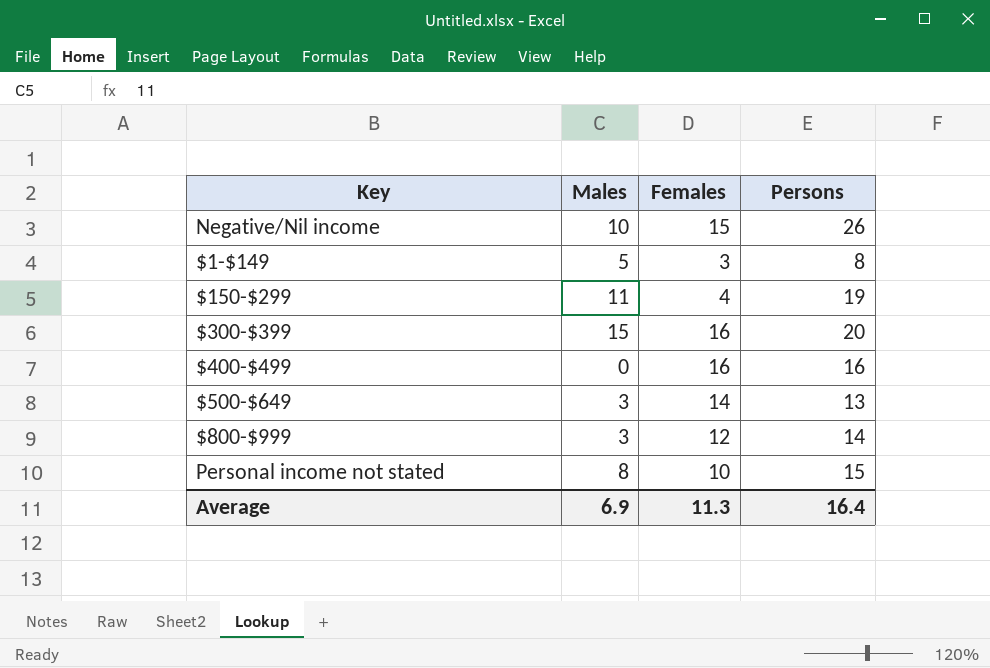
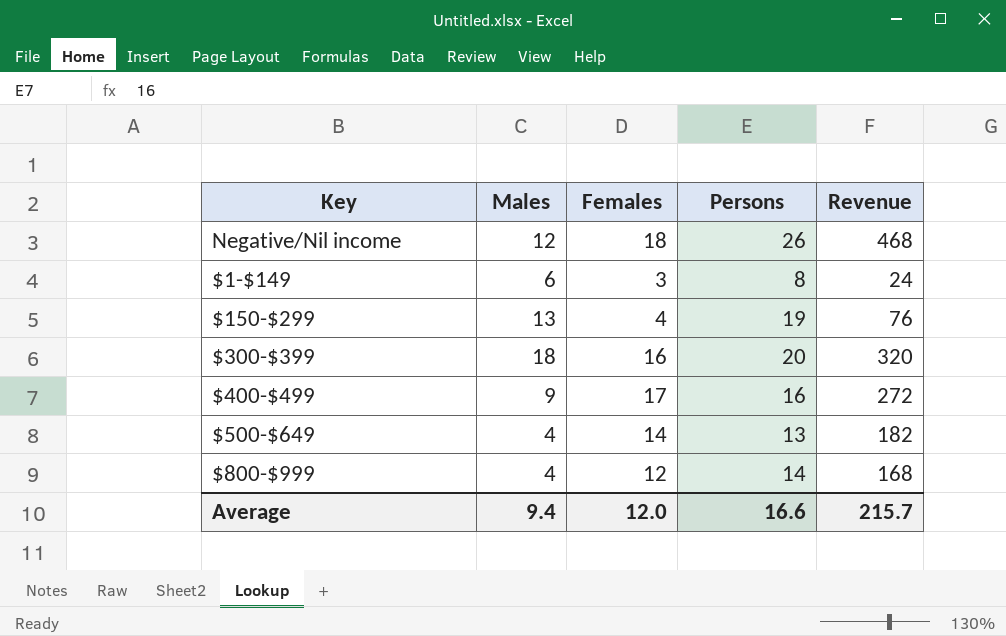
column Revenue | formula: none -> [Females] * [Persons]
row Personal income not stated: 8 | 10 | 15 -> none
Negative/Nil income | Males: 10 -> 12
Negative/Nil income | Females: 15 -> 18
$1-$149 | Males: 5 -> 6
$150-$299 | Males: 11 -> 13
$300-$399 | Males: 15 -> 18
$400-$499 | Males: 0 -> 9
$400-$499 | Females: 16 -> 17
$500-$649 | Males: 3 -> 4
$800-$999 | Males: 3 -> 4
Average | Males: 6.9 -> 9.4
Average | Females: 11.3 -> 12.0
Average | Persons: 16.4 -> 16.6

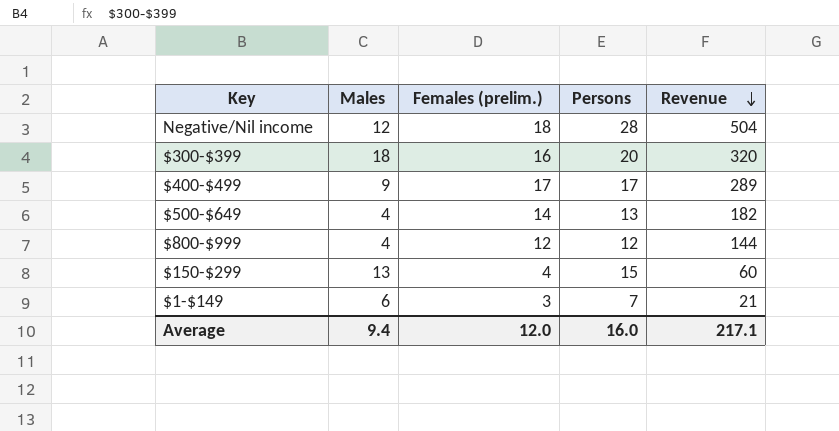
row order: none -> Revenue descending
column name: Females -> Females (prelim.)
Negative/Nil income | Persons: 26 -> 28
Negative/Nil income | Revenue: 468 -> 504
$400-$499 | Persons: 16 -> 17
$400-$499 | Revenue: 272 -> 289
$800-$999 | Persons: 14 -> 12
$800-$999 | Revenue: 168 -> 144
$150-$299 | Persons: 19 -> 15
$150-$299 | Revenue: 76 -> 60
$1-$149 | Persons: 8 -> 7
$1-$149 | Revenue: 24 -> 21
Average | Persons: 16.6 -> 16.0
Average | Revenue: 215.7 -> 217.1

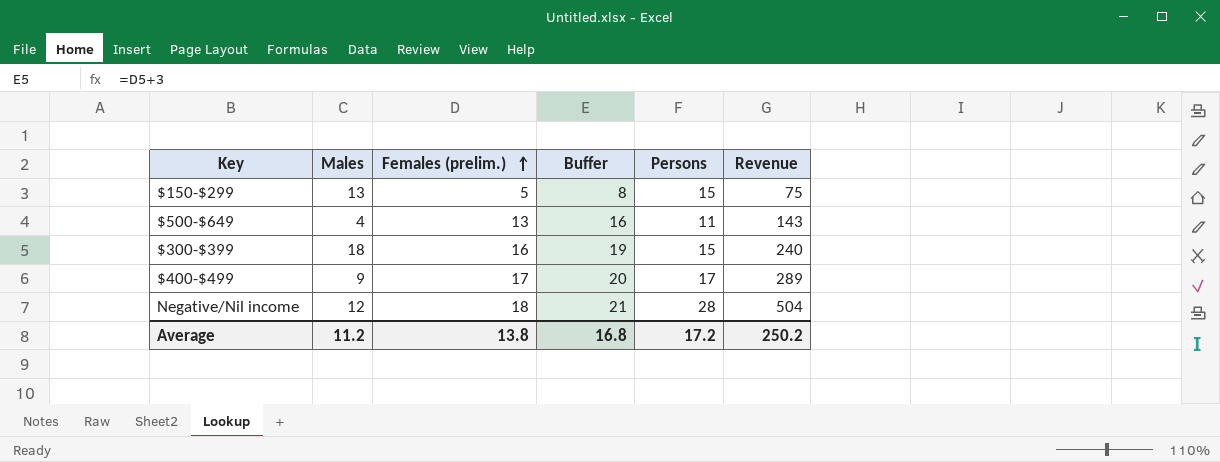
row order: Revenue descending -> Females (prelim.) ascending
column Buffer | formula: none -> [Females (prelim.)] + 3
row $800-$999: 4 | 12 | 12 | 144 -> none
row $1-$149: 6 | 3 | 7 | 21 -> none
$150-$299 | Females (prelim.): 4 -> 5
$150-$299 | Revenue: 60 -> 75
$500-$649 | Females (prelim.): 14 -> 13
$500-$649 | Persons: 13 -> 11
$500-$649 | Revenue: 182 -> 143
$300-$399 | Persons: 20 -> 15
$300-$399 | Revenue: 320 -> 240
Average | Males: 9.4 -> 11.2
Average | Females (prelim.): 12.0 -> 13.8
Average | Persons: 16.0 -> 17.2
Average | Revenue: 217.1 -> 250.2

